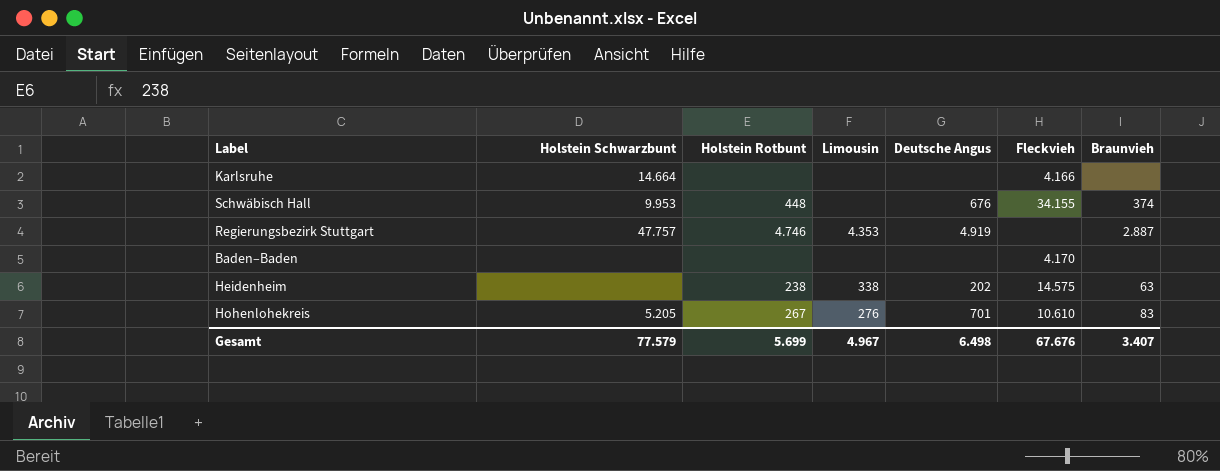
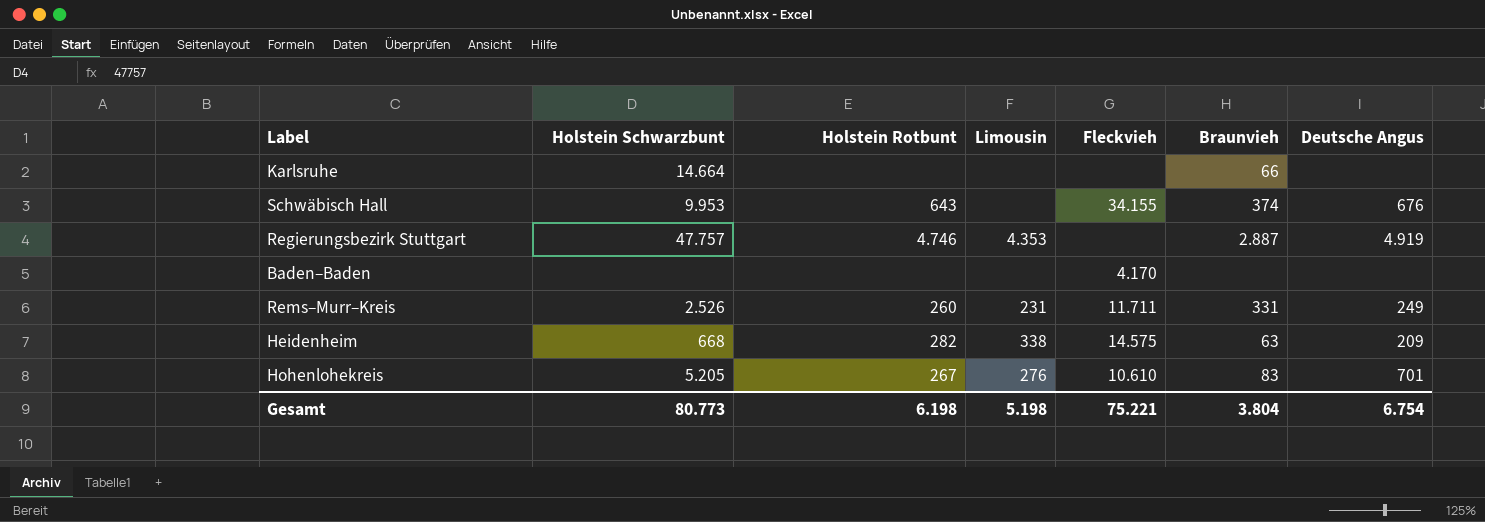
column Deutsche Angus | position: 5 -> 7
Karlsruhe | Fleckvieh: 4.166 -> none
Karlsruhe | Braunvieh: none -> 66
Schwäbisch Hall | Holstein Rotbunt: 448 -> 643
row Rems–Murr–Kreis: none -> 2.526 | 260 | 231 | 11.711 | 331 | 249
Heidenheim | Holstein Schwarzbunt: none -> 668
Heidenheim | Holstein Rotbunt: 238 -> 282
Heidenheim | Deutsche Angus: 202 -> 209
Gesamt | Holstein Schwarzbunt: 77.579 -> 80.773
Gesamt | Holstein Rotbunt: 5.699 -> 6.198
Gesamt | Limousin: 4.967 -> 5.198
Gesamt | Fleckvieh: 67.676 -> 75.221
Gesamt | Braunvieh: 3.407 -> 3.804
Gesamt | Deutsche Angus: 6.498 -> 6.754

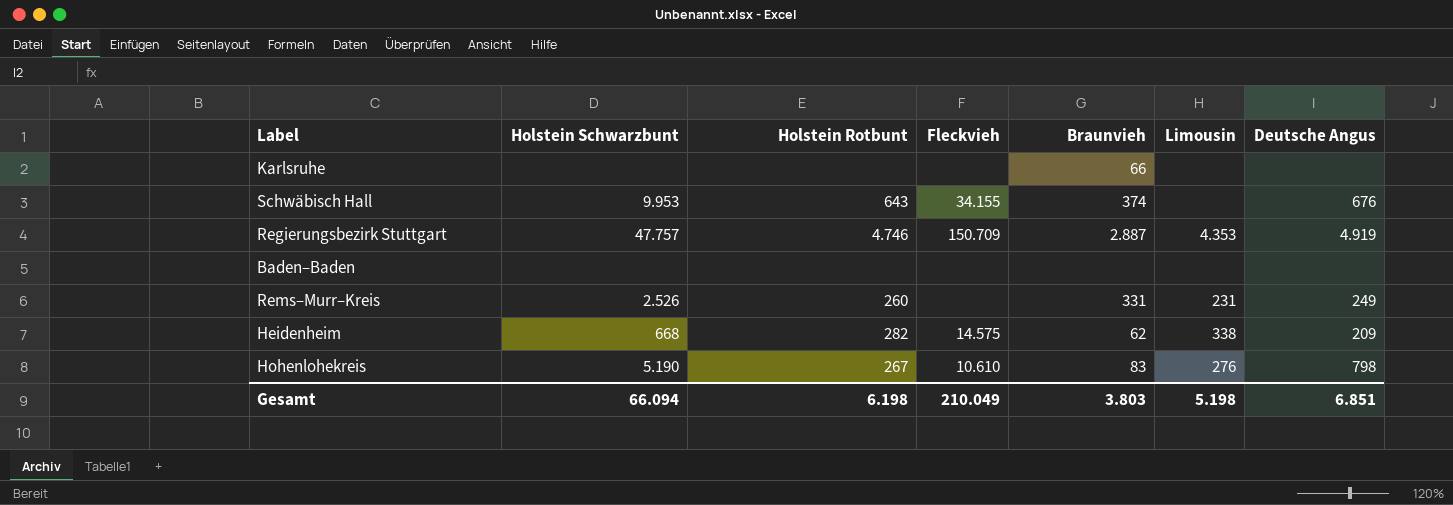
column Limousin | position: 4 -> 6
Karlsruhe | Holstein Schwarzbunt: 14.664 -> none
Regierungsbezirk Stuttgart | Fleckvieh: none -> 150.709
Baden–Baden | Fleckvieh: 4.170 -> none
Rems–Murr–Kreis | Fleckvieh: 11.711 -> none
Heidenheim | Braunvieh: 63 -> 62
Hohenlohekreis | Holstein Schwarzbunt: 5.205 -> 5.190
Hohenlohekreis | Deutsche Angus: 701 -> 798
Gesamt | Holstein Schwarzbunt: 80.773 -> 66.094
Gesamt | Fleckvieh: 75.221 -> 210.049
Gesamt | Braunvieh: 3.804 -> 3.803
Gesamt | Deutsche Angus: 6.754 -> 6.851

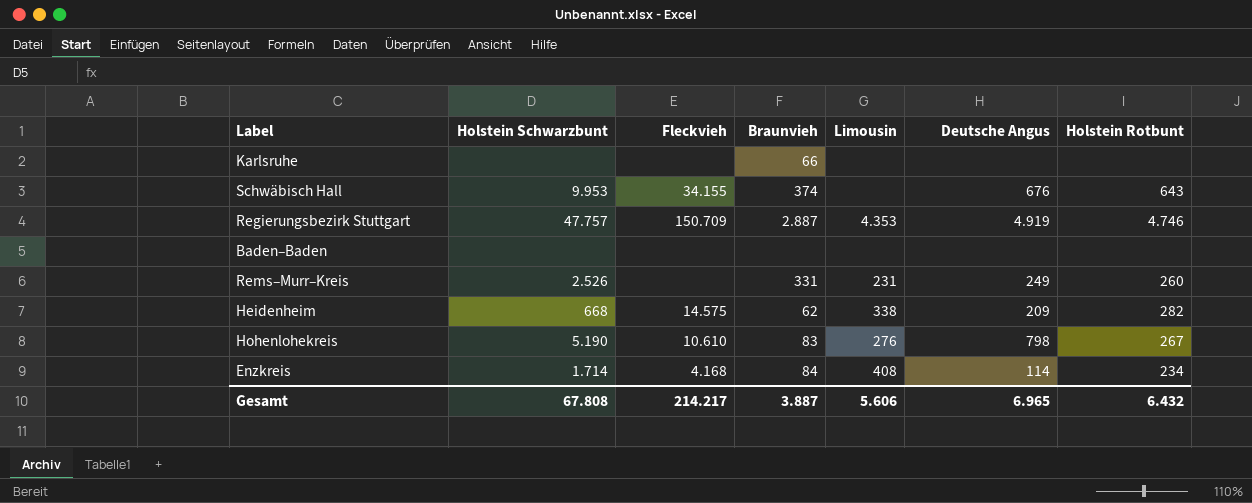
column Holstein Rotbunt | position: 3 -> 7
row Enzkreis: none -> 1.714 | 4.168 | 84 | 408 | 114 | 234
Gesamt | Holstein Schwarzbunt: 66.094 -> 67.808
Gesamt | Fleckvieh: 210.049 -> 214.217
Gesamt | Braunvieh: 3.803 -> 3.887
Gesamt | Limousin: 5.198 -> 5.606
Gesamt | Deutsche Angus: 6.851 -> 6.965
Gesamt | Holstein Rotbunt: 6.198 -> 6.432

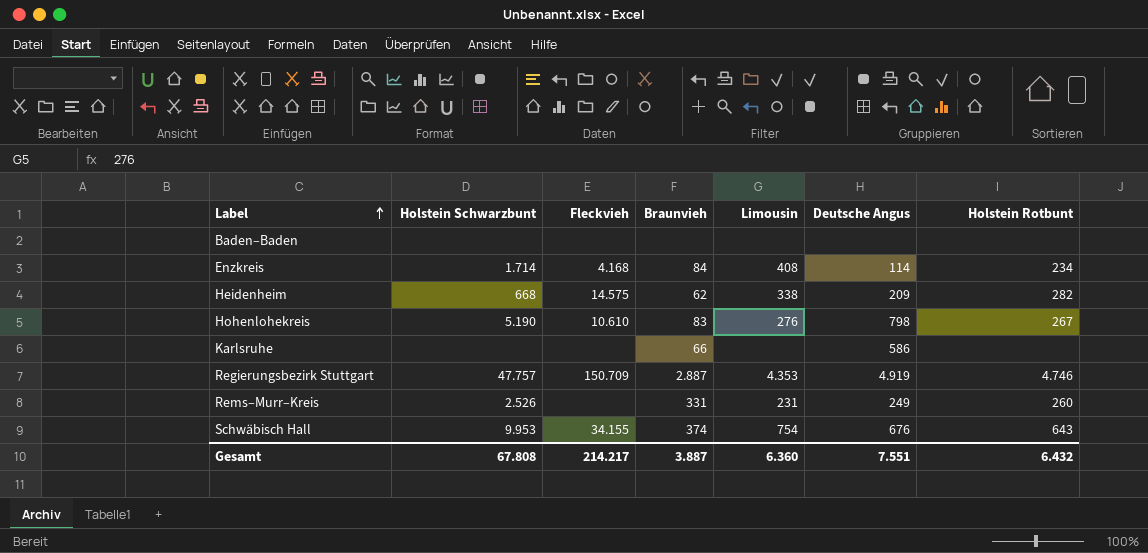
row order: none -> Label ascending
Karlsruhe | Deutsche Angus: none -> 586
Schwäbisch Hall | Limousin: none -> 754
Gesamt | Limousin: 5.606 -> 6.360
Gesamt | Deutsche Angus: 6.965 -> 7.551

